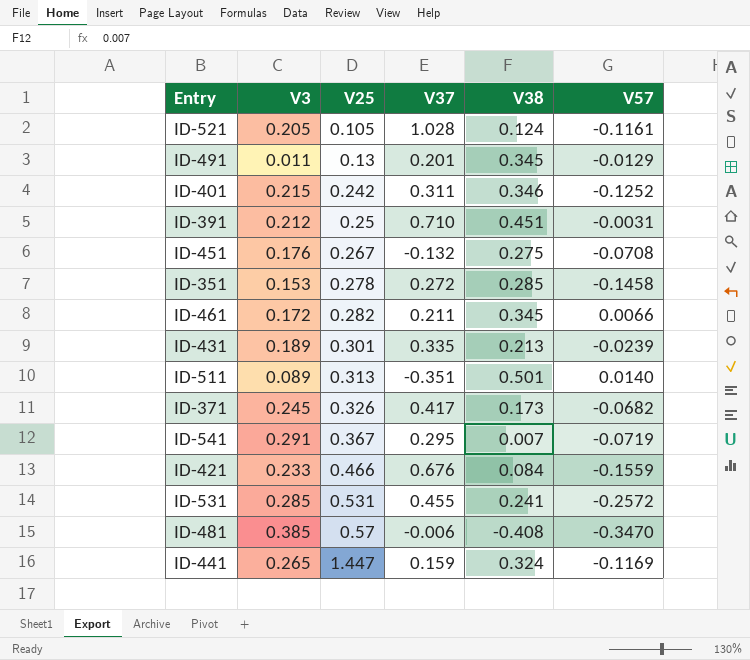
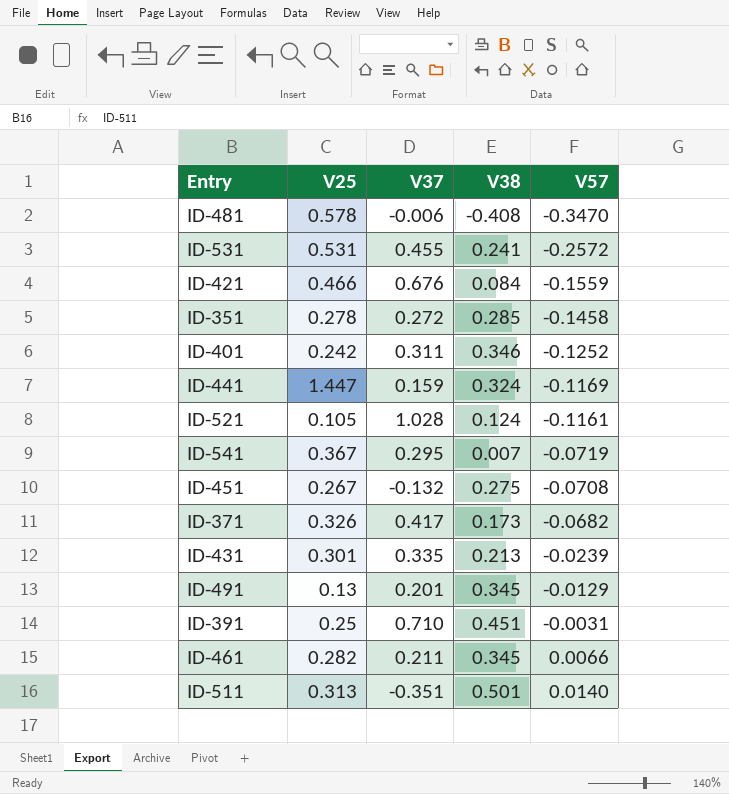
row order: V25 ascending -> V57 ascending
column V3 | position: 2 -> none
ID-481 | V25: 0.57 -> 0.578

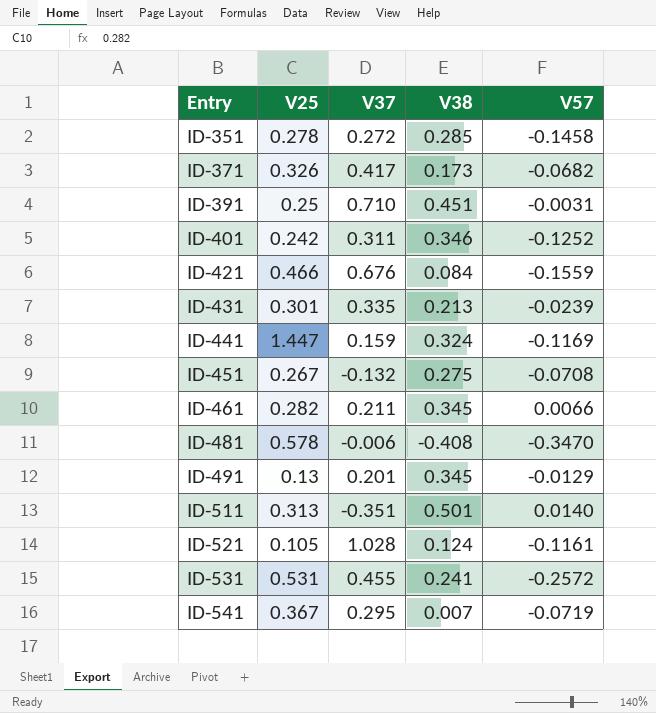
row order: V57 ascending -> Entry ascending

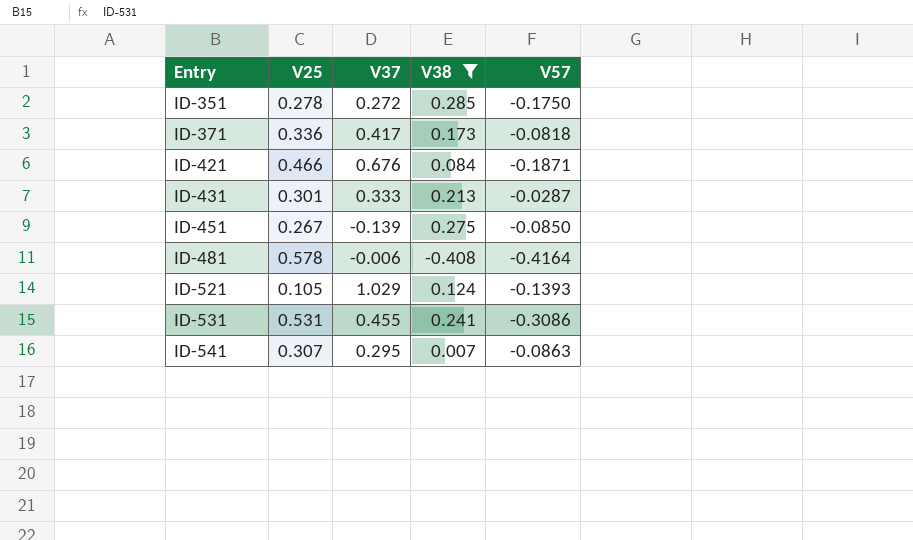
filter: none -> V38 <= 0.285
ID-351 | V57: -0.1458 -> -0.1750
ID-371 | V25: 0.326 -> 0.336
ID-371 | V57: -0.0682 -> -0.0818
ID-421 | V57: -0.1559 -> -0.1871
ID-431 | V37: 0.335 -> 0.333
ID-431 | V57: -0.0239 -> -0.0287
ID-451 | V37: -0.132 -> -0.139
ID-451 | V57: -0.0708 -> -0.0850
ID-481 | V57: -0.3470 -> -0.4164
ID-521 | V37: 1.028 -> 1.029
ID-521 | V57: -0.1161 -> -0.1393
ID-531 | V57: -0.2572 -> -0.3086
ID-541 | V25: 0.367 -> 0.307
ID-541 | V57: -0.0719 -> -0.0863

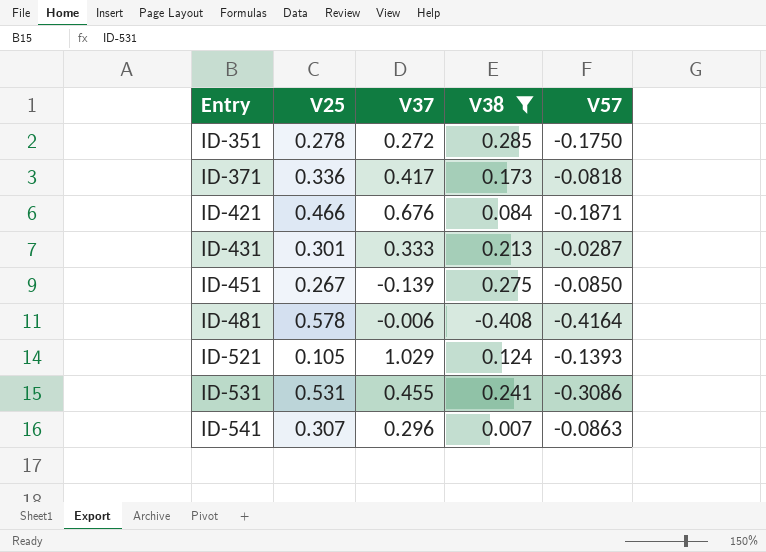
ID-541 | V37: 0.295 -> 0.296

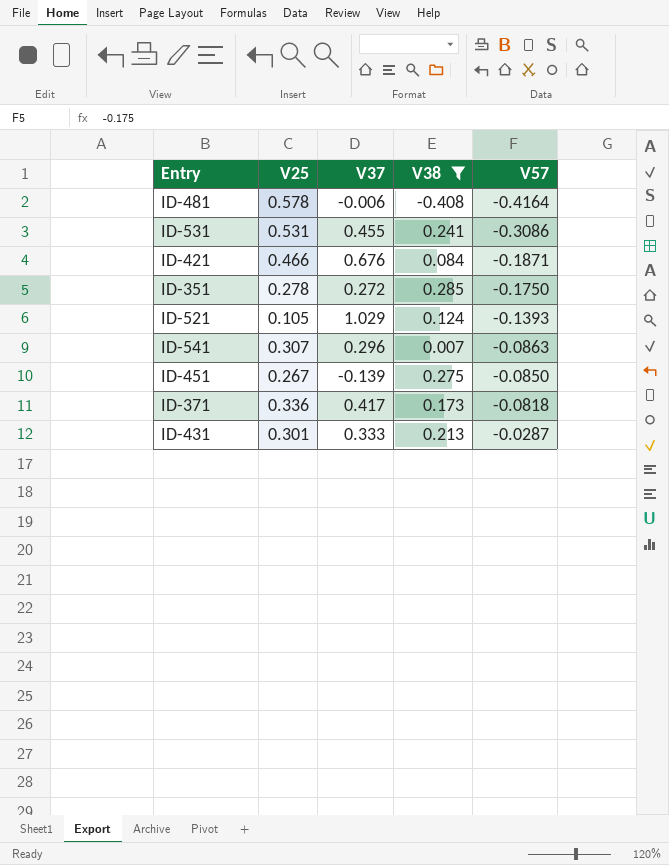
row order: Entry ascending -> V57 ascending

